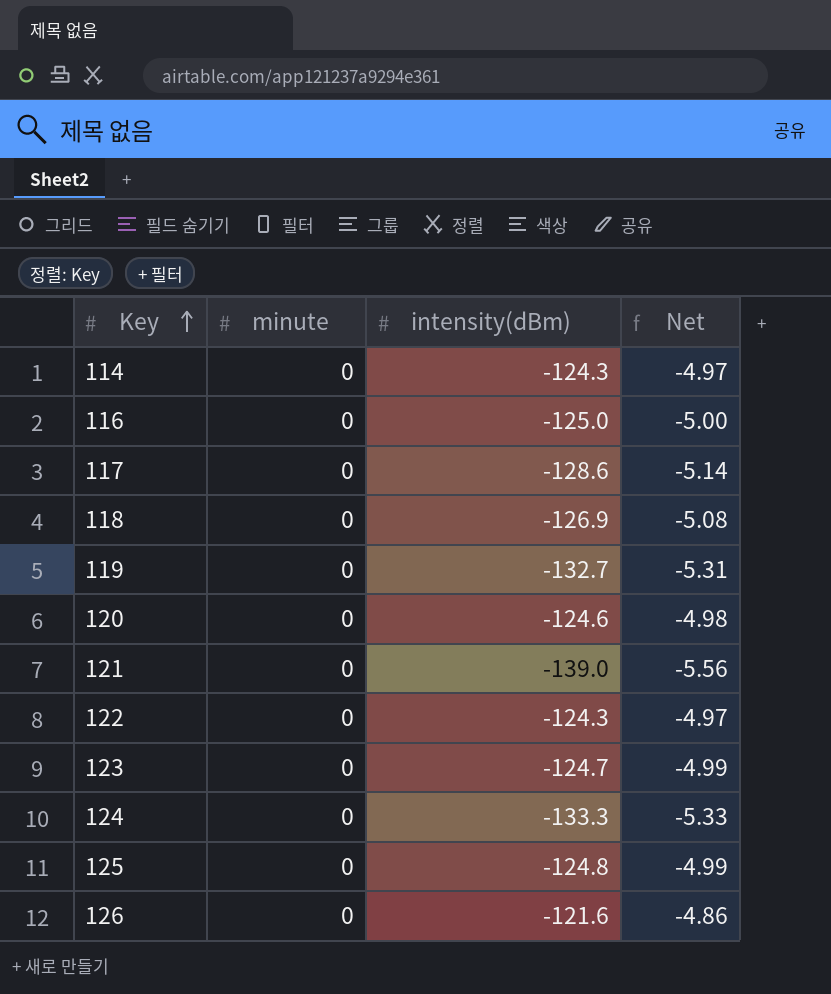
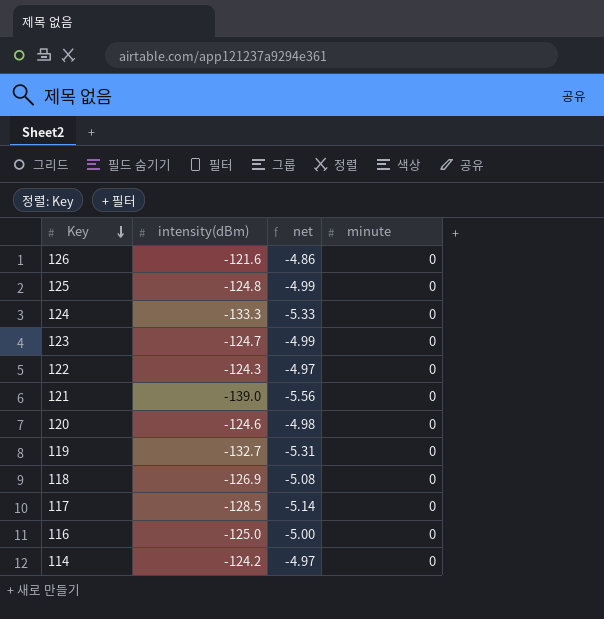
row order: Key ascending -> Key descending
column name: Net -> net
column minute | position: 2 -> 4
117 | intensity(dBm): -128.6 -> -128.5
114 | intensity(dBm): -124.3 -> -124.2

